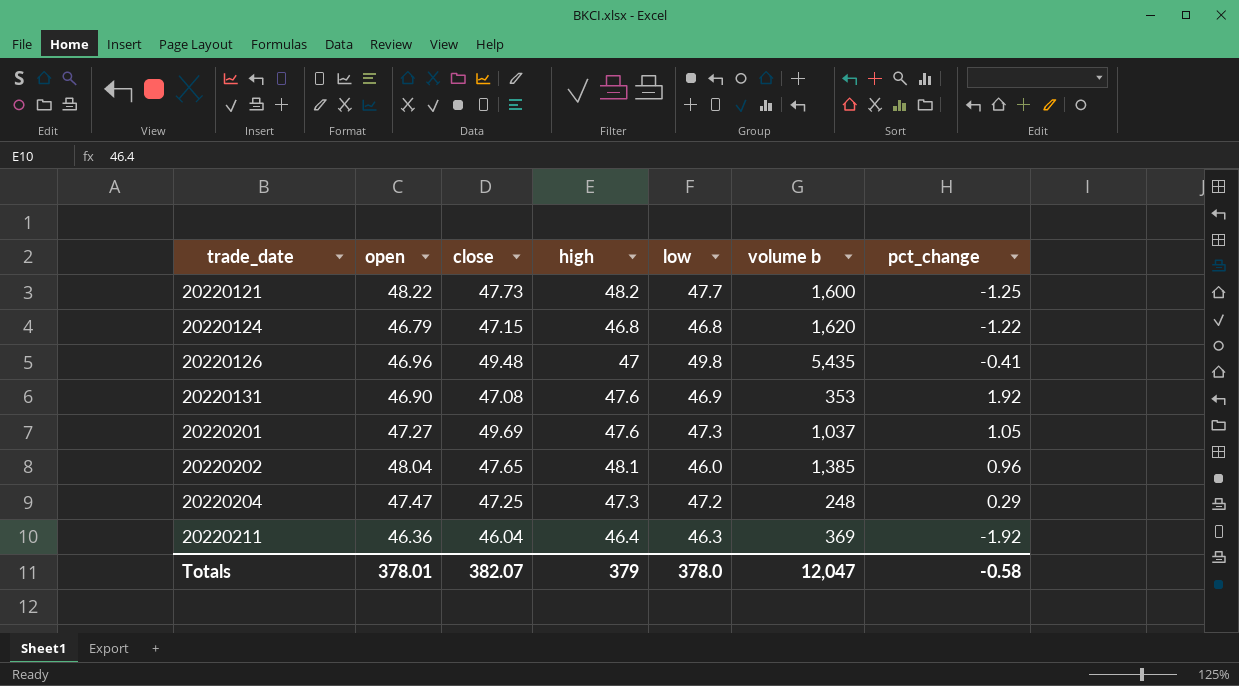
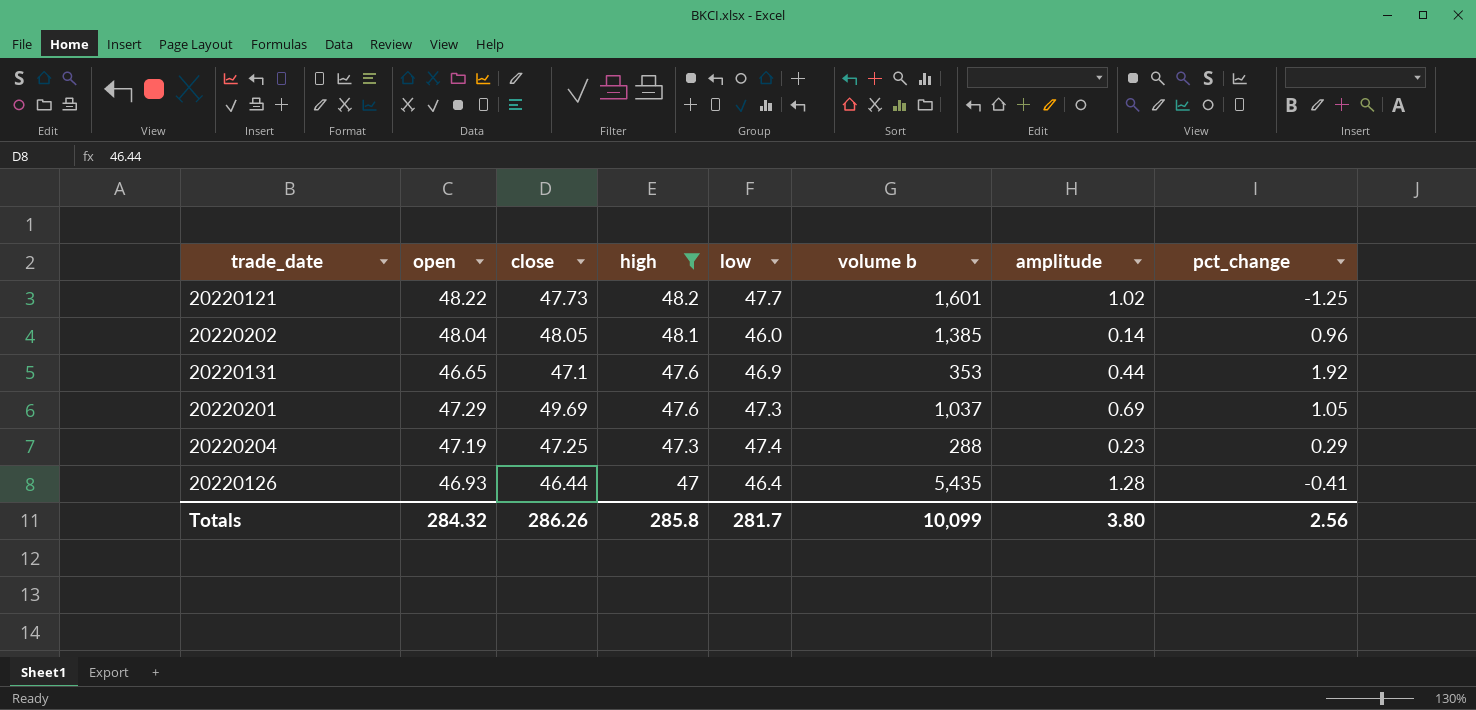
filter: none -> high >= 47
row order: trade_date ascending -> high descending
column amplitude | position: none -> 7
20220121 | volume b: 1,600 -> 1,601
20220202 | close: 47.65 -> 48.05
20220131 | open: 46.90 -> 46.65
20220131 | close: 47.08 -> 47.1
20220201 | open: 47.27 -> 47.29
20220204 | open: 47.47 -> 47.19
20220204 | low: 47.2 -> 47.4
20220204 | volume b: 248 -> 288
20220126 | open: 46.96 -> 46.93
20220126 | close: 49.48 -> 46.44
20220126 | low: 49.8 -> 46.4
Totals | open: 378.01 -> 284.32
Totals | close: 382.07 -> 286.26
Totals | high: 379 -> 285.8
Totals | low: 378.0 -> 281.7
Totals | volume b: 12,047 -> 10,099
Totals | pct_change: -0.58 -> 2.56

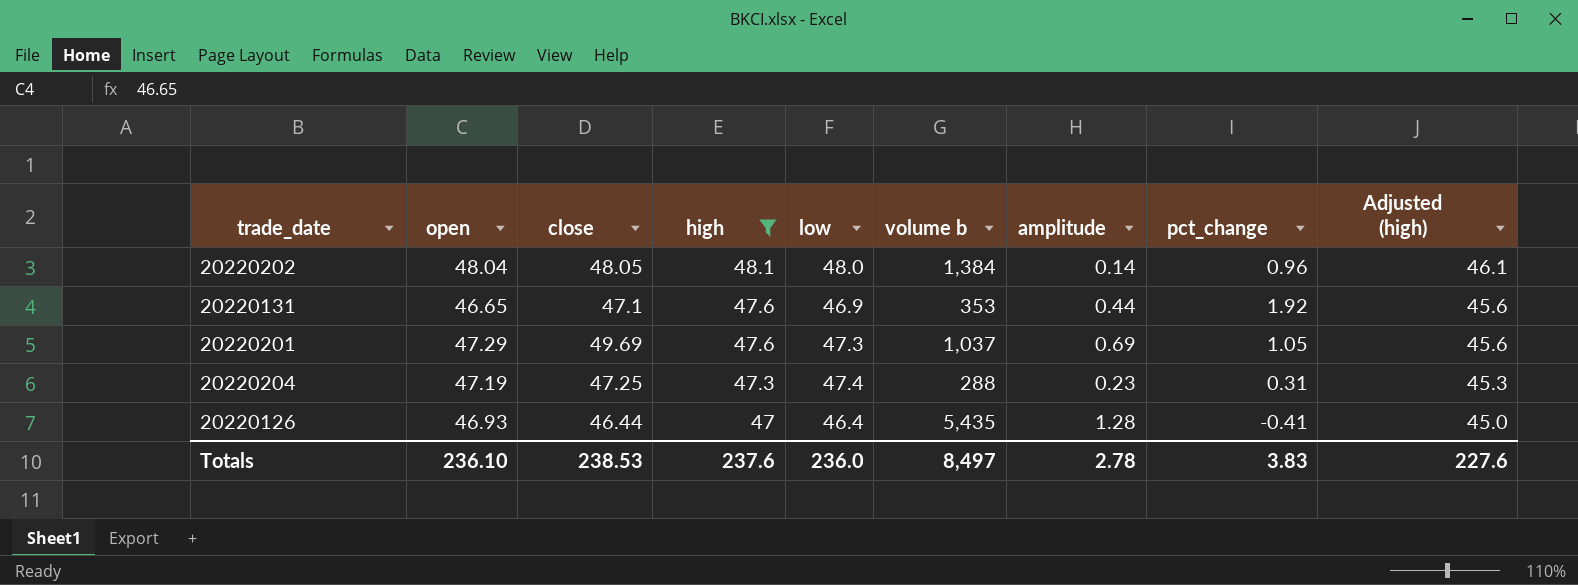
column Adjusted (high) | formula: none -> [high] - 2
row 20220121: 48.22 | 47.73 | 48.2 | 47.7 | 1,601 | 1.02 | -1.25 -> none
20220202 | low: 46.0 -> 48.0
20220202 | volume b: 1,385 -> 1,384
20220204 | pct_change: 0.29 -> 0.31
Totals | open: 284.32 -> 236.10
Totals | close: 286.26 -> 238.53
Totals | high: 285.8 -> 237.6
Totals | low: 281.7 -> 236.0
Totals | volume b: 10,099 -> 8,497
Totals | amplitude: 3.80 -> 2.78
Totals | pct_change: 2.56 -> 3.83

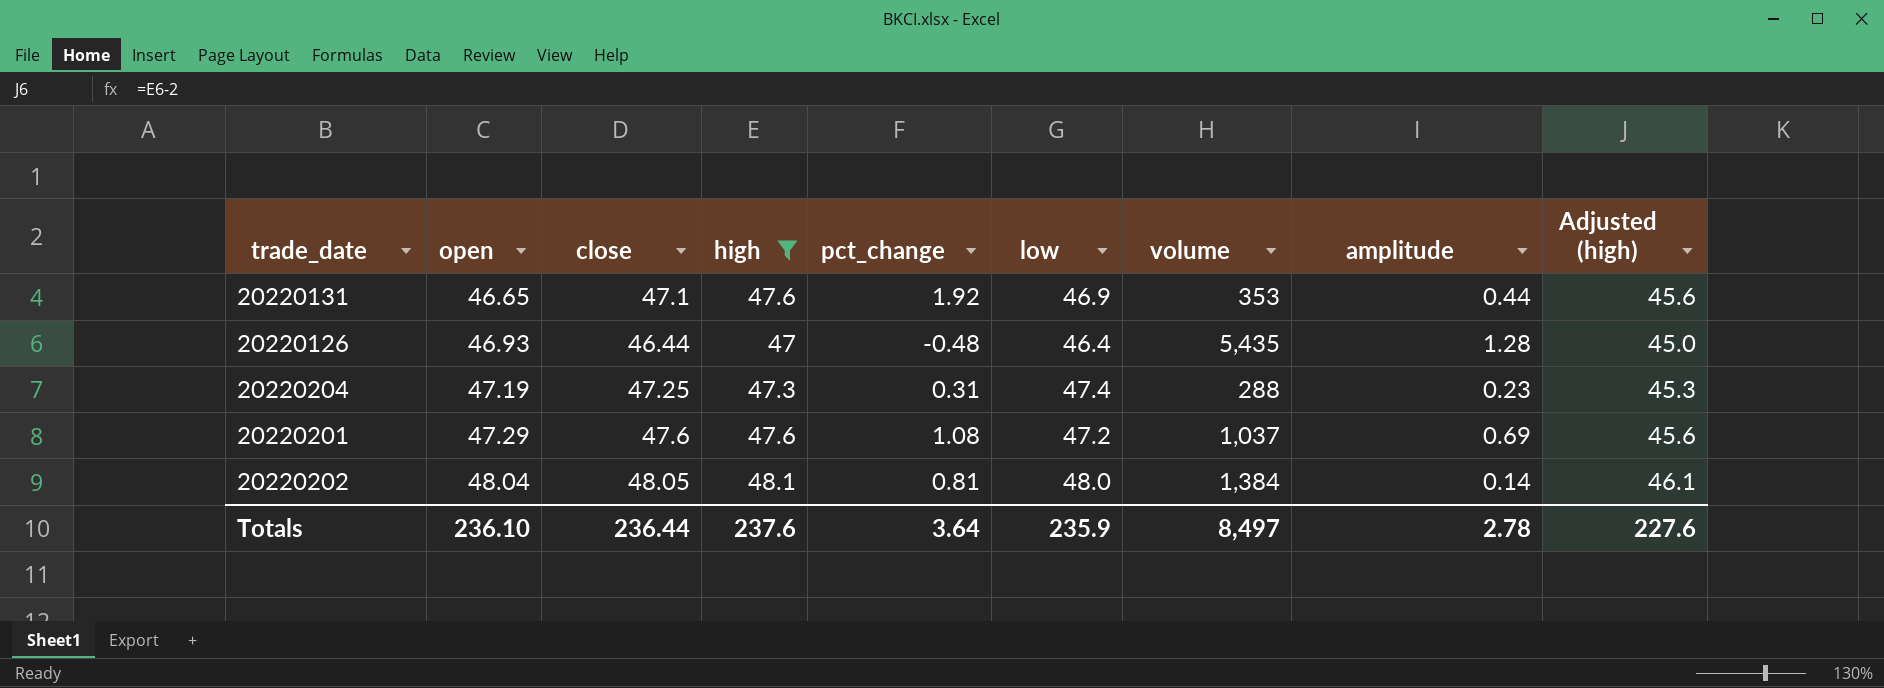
row order: high descending -> open ascending
column pct_change | position: 8 -> 5
column name: volume b -> volume
20220126 | pct_change: -0.41 -> -0.48
20220201 | close: 49.69 -> 47.6
20220201 | pct_change: 1.05 -> 1.08
20220201 | low: 47.3 -> 47.2
20220202 | pct_change: 0.96 -> 0.81
Totals | close: 238.53 -> 236.44
Totals | pct_change: 3.83 -> 3.64
Totals | low: 236.0 -> 235.9

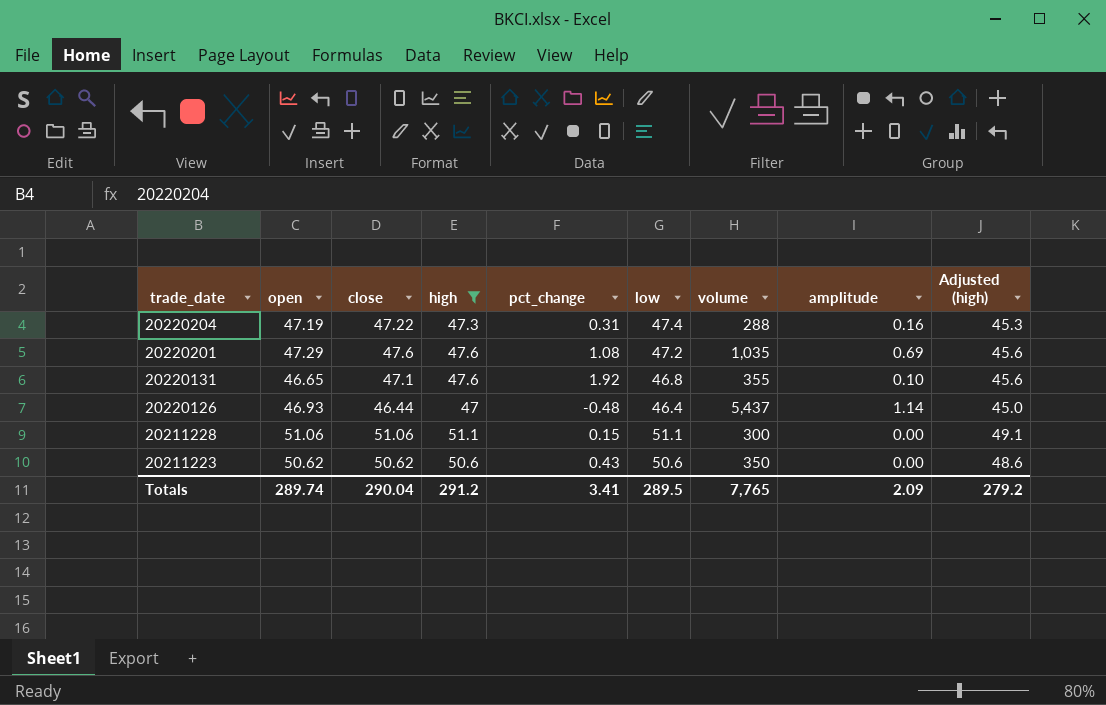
row order: open ascending -> trade_date descending
row 20220202: 48.04 | 48.05 | 48.1 | 0.81 | 48.0 | 1,384 | 0.14 | 46.1 -> none
20220204 | close: 47.25 -> 47.22
20220204 | amplitude: 0.23 -> 0.16
20220201 | volume: 1,037 -> 1,035
20220131 | low: 46.9 -> 46.8
20220131 | volume: 353 -> 355
20220131 | amplitude: 0.44 -> 0.10
20220126 | volume: 5,435 -> 5,437
20220126 | amplitude: 1.28 -> 1.14
row 20211228: none -> 51.06 | 51.06 | 51.1 | 0.15 | 51.1 | 300 | 0.00 | 49.1
row 20211223: none -> 50.62 | 50.62 | 50.6 | 0.43 | 50.6 | 350 | 0.00 | 48.6
Totals | open: 236.10 -> 289.74
Totals | close: 236.44 -> 290.04
Totals | high: 237.6 -> 291.2
Totals | pct_change: 3.64 -> 3.41
Totals | low: 235.9 -> 289.5
Totals | volume: 8,497 -> 7,765
Totals | amplitude: 2.78 -> 2.09
Totals | Adjusted (high): 227.6 -> 279.2

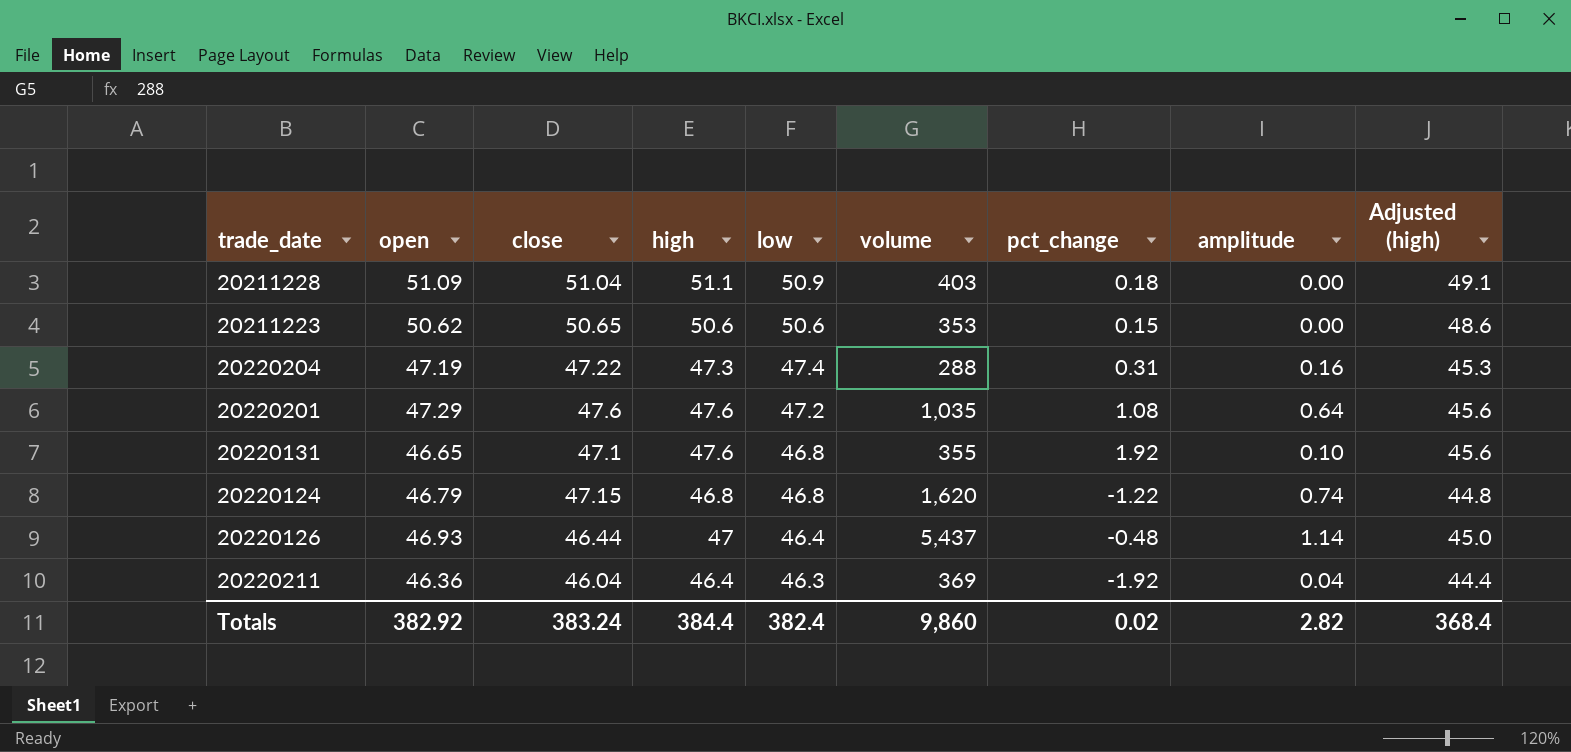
filter: high >= 47 -> none
row order: trade_date descending -> low descending
column pct_change | position: 5 -> 7
20211228 | open: 51.06 -> 51.09
20211228 | close: 51.06 -> 51.04
20211228 | low: 51.1 -> 50.9
20211228 | volume: 300 -> 403
20211228 | pct_change: 0.15 -> 0.18
20211223 | close: 50.62 -> 50.65
20211223 | volume: 350 -> 353
20211223 | pct_change: 0.43 -> 0.15
20220201 | amplitude: 0.69 -> 0.64
Totals | open: 289.74 -> 382.92
Totals | close: 290.04 -> 383.24
Totals | high: 291.2 -> 384.4
Totals | low: 289.5 -> 382.4
Totals | volume: 7,765 -> 9,860
Totals | pct_change: 3.41 -> 0.02
Totals | amplitude: 2.09 -> 2.82
Totals | Adjusted (high): 279.2 -> 368.4

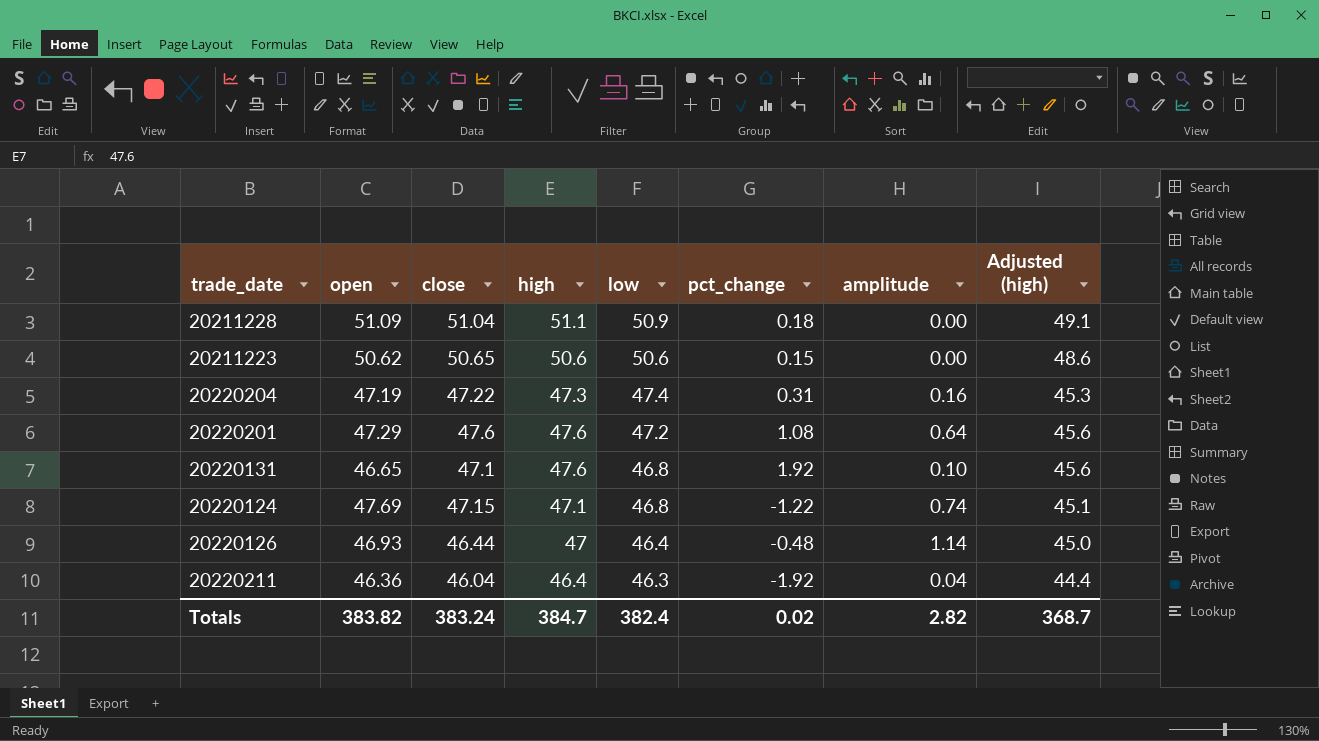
column volume | position: 6 -> none
20220124 | open: 46.79 -> 47.69
20220124 | high: 46.8 -> 47.1
20220124 | Adjusted (high): 44.8 -> 45.1
Totals | open: 382.92 -> 383.82
Totals | high: 384.4 -> 384.7
Totals | Adjusted (high): 368.4 -> 368.7

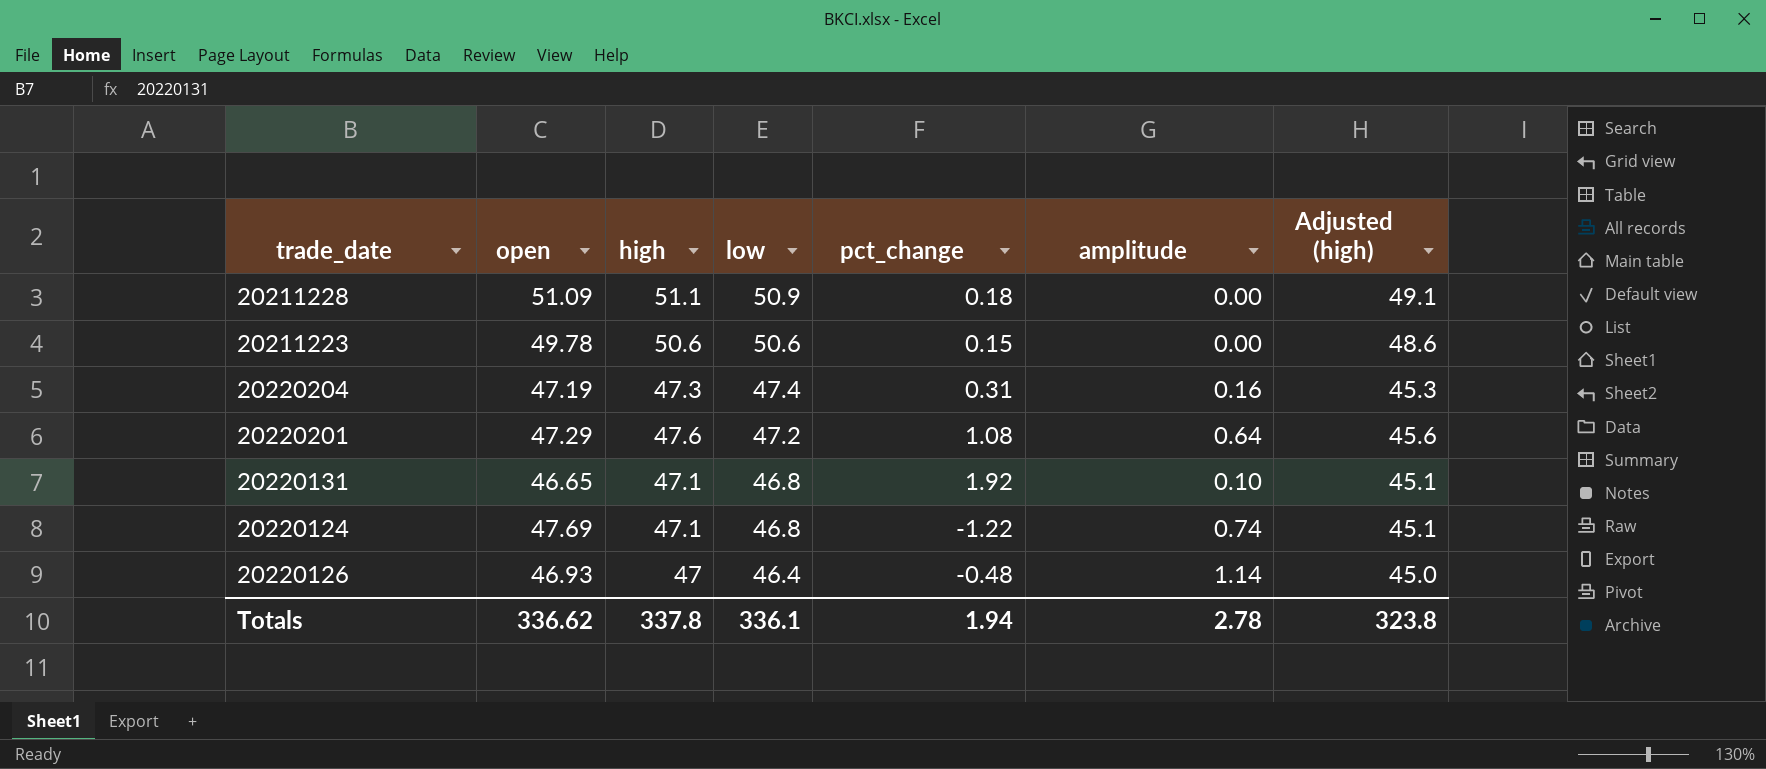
column close | position: 3 -> none
row 20220211: 46.36 | 46.04 | 46.4 | 46.3 | -1.92 | 0.04 | 44.4 -> none
20211223 | open: 50.62 -> 49.78
20220131 | high: 47.6 -> 47.1
20220131 | Adjusted (high): 45.6 -> 45.1
Totals | open: 383.82 -> 336.62
Totals | high: 384.7 -> 337.8
Totals | low: 382.4 -> 336.1
Totals | pct_change: 0.02 -> 1.94
Totals | amplitude: 2.82 -> 2.78
Totals | Adjusted (high): 368.7 -> 323.8

